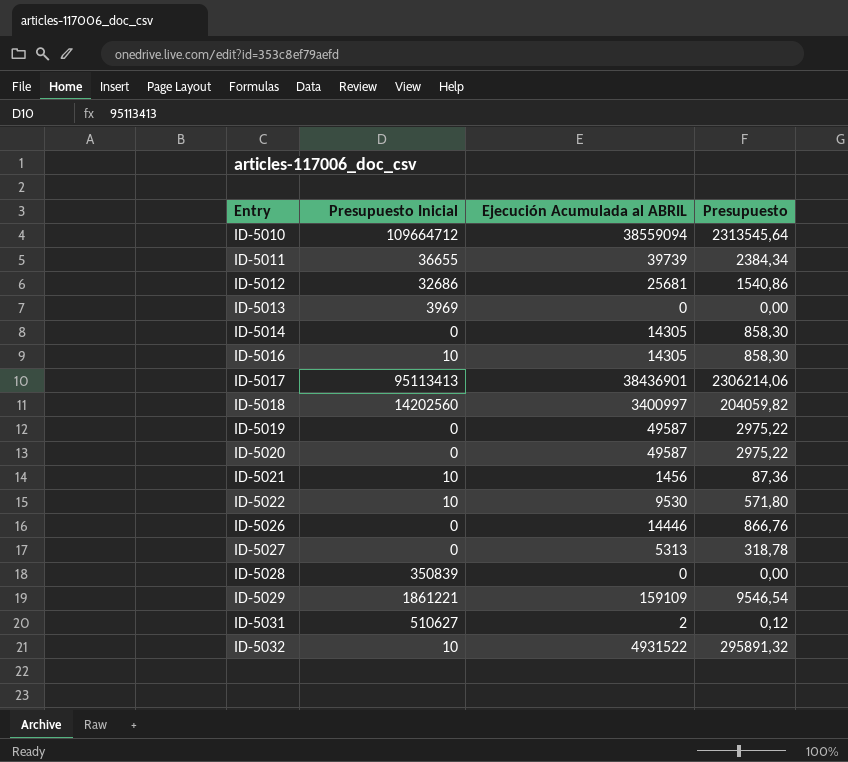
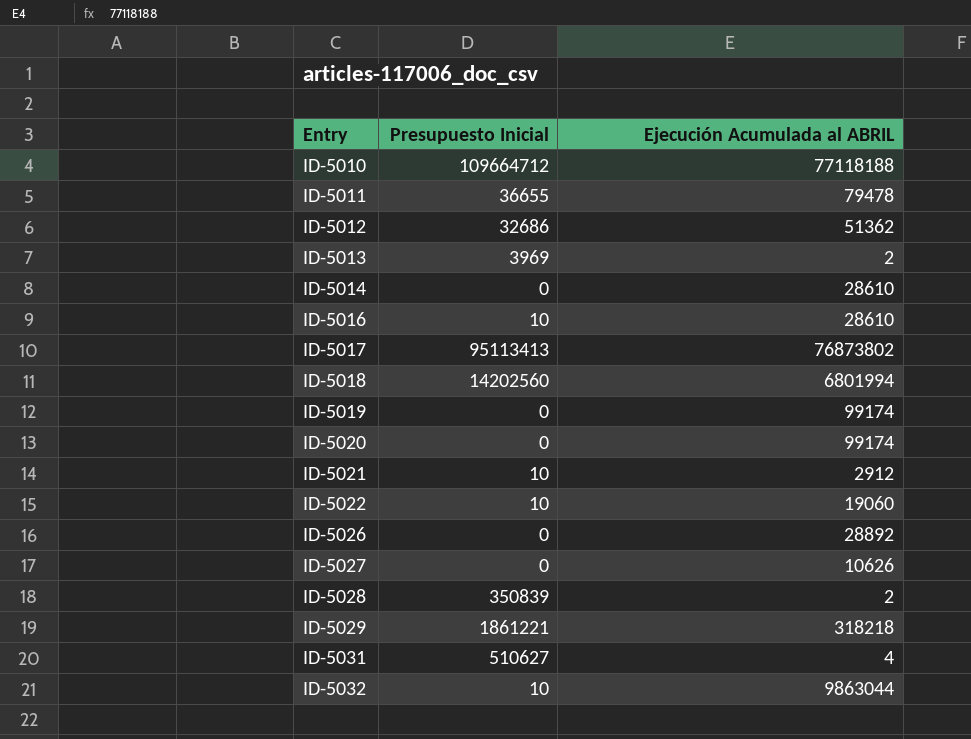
column Presupuesto | formula: [Ejecución Acumulada al ABRIL] * 0,06 -> none
ID-5010 | Ejecución Acumulada al ABRIL: 38559094 -> 77118188
ID-5011 | Ejecución Acumulada al ABRIL: 39739 -> 79478
ID-5012 | Ejecución Acumulada al ABRIL: 25681 -> 51362
ID-5013 | Ejecución Acumulada al ABRIL: 0 -> 2
ID-5014 | Ejecución Acumulada al ABRIL: 14305 -> 28610
ID-5016 | Ejecución Acumulada al ABRIL: 14305 -> 28610
ID-5017 | Ejecución Acumulada al ABRIL: 38436901 -> 76873802
ID-5018 | Ejecución Acumulada al ABRIL: 3400997 -> 6801994
ID-5019 | Ejecución Acumulada al ABRIL: 49587 -> 99174
ID-5020 | Ejecución Acumulada al ABRIL: 49587 -> 99174
ID-5021 | Ejecución Acumulada al ABRIL: 1456 -> 2912
ID-5022 | Ejecución Acumulada al ABRIL: 9530 -> 19060
ID-5026 | Ejecución Acumulada al ABRIL: 14446 -> 28892
ID-5027 | Ejecución Acumulada al ABRIL: 5313 -> 10626
ID-5028 | Ejecución Acumulada al ABRIL: 0 -> 2
ID-5029 | Ejecución Acumulada al ABRIL: 159109 -> 318218
ID-5031 | Ejecución Acumulada al ABRIL: 2 -> 4
ID-5032 | Ejecución Acumulada al ABRIL: 4931522 -> 9863044

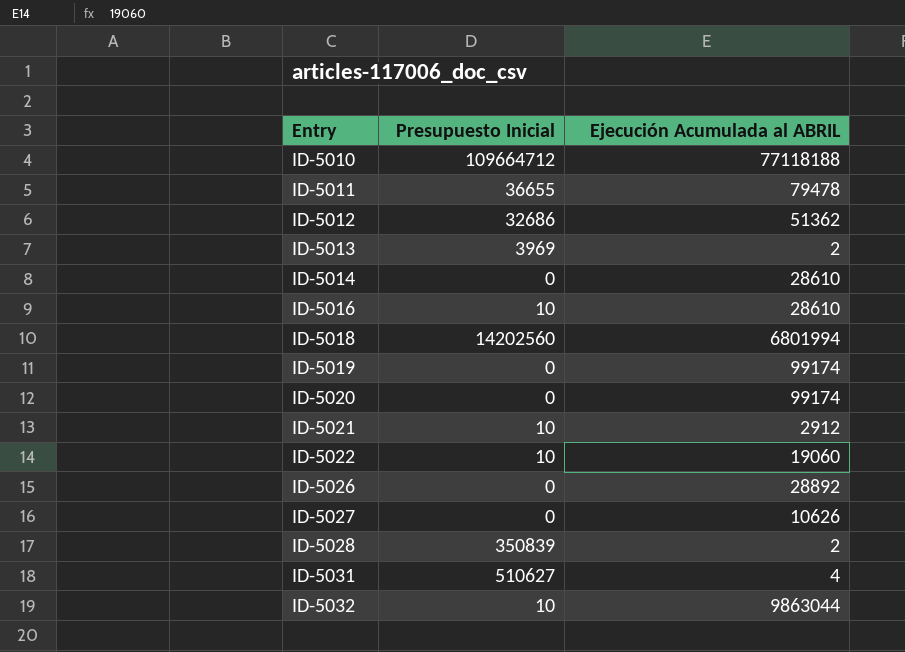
row ID-5017: 95113413 | 76873802 -> none
row ID-5029: 1861221 | 318218 -> none

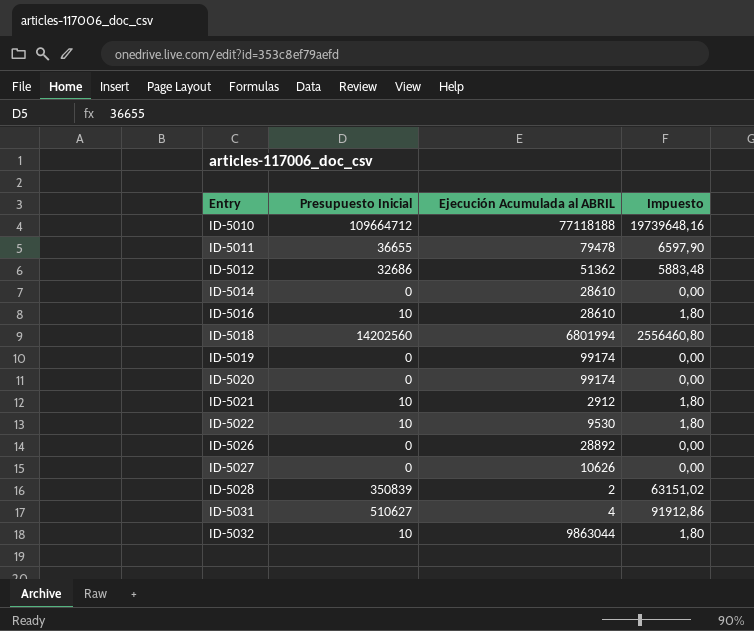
column Impuesto | formula: none -> [Presupuesto Inicial] * 0,18
row ID-5013: 3969 | 2 -> none
ID-5022 | Ejecución Acumulada al ABRIL: 19060 -> 9530

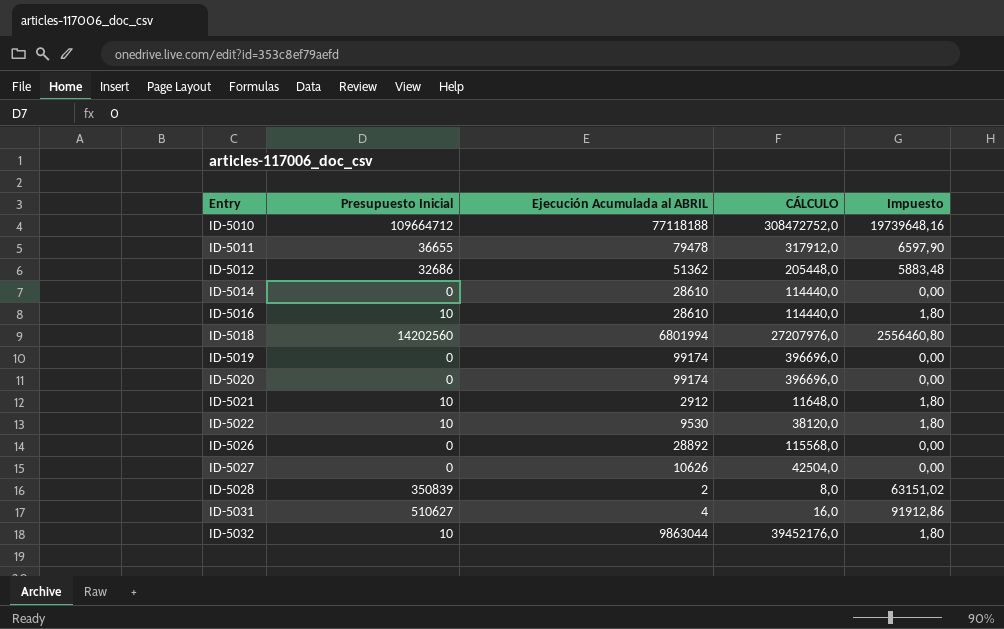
column CÁLCULO | formula: none -> [Ejecución Acumulada al ABRIL] * 4

